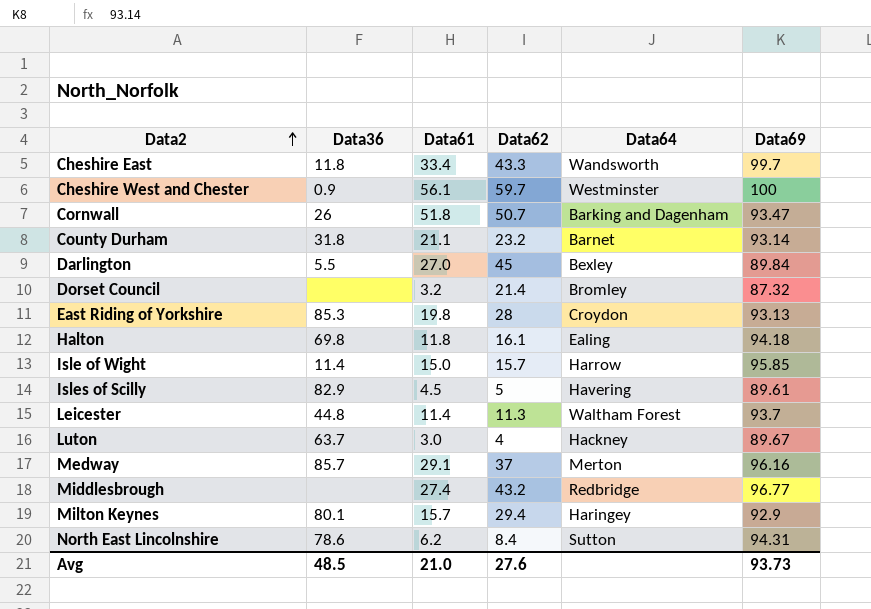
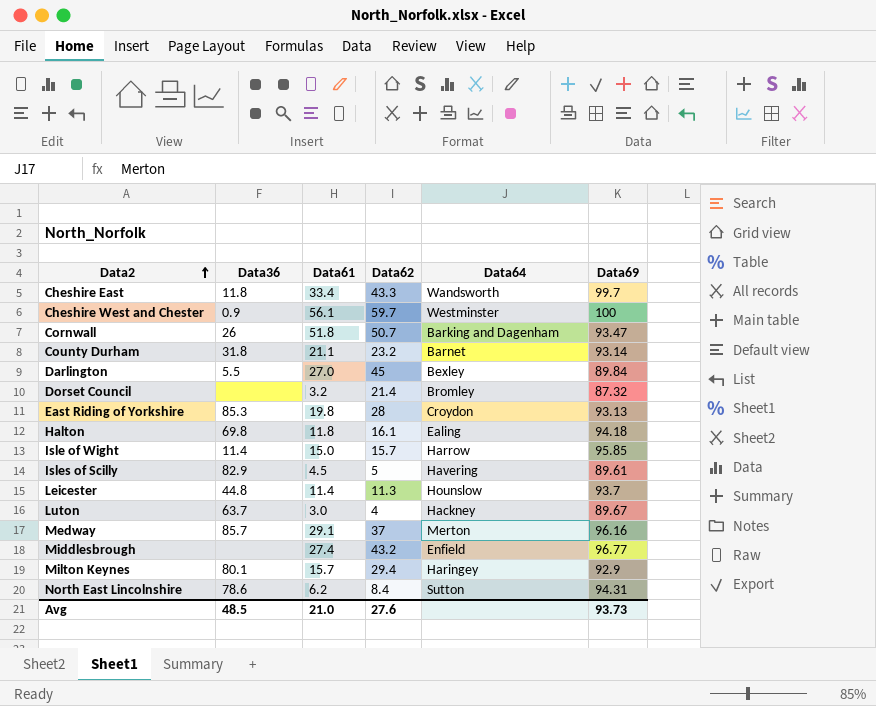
Leicester | Data64: Waltham Forest -> Hounslow
Middlesbrough | Data64: Redbridge -> Enfield

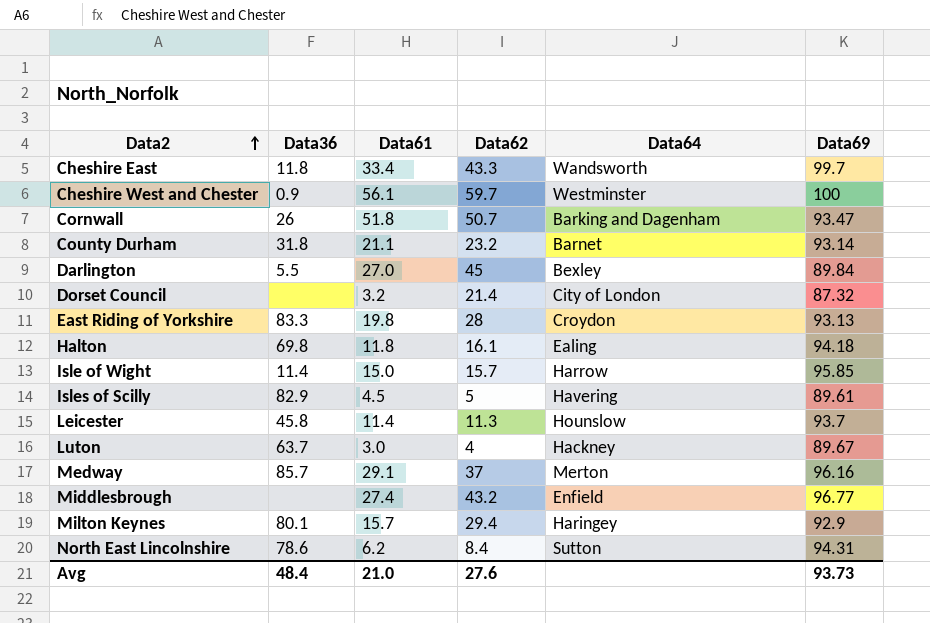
Dorset Council | Data64: Bromley -> City of London
East Riding of Yorkshire | Data36: 85.3 -> 83.3
Leicester | Data36: 44.8 -> 45.8
Avg | Data36: 48.5 -> 48.4

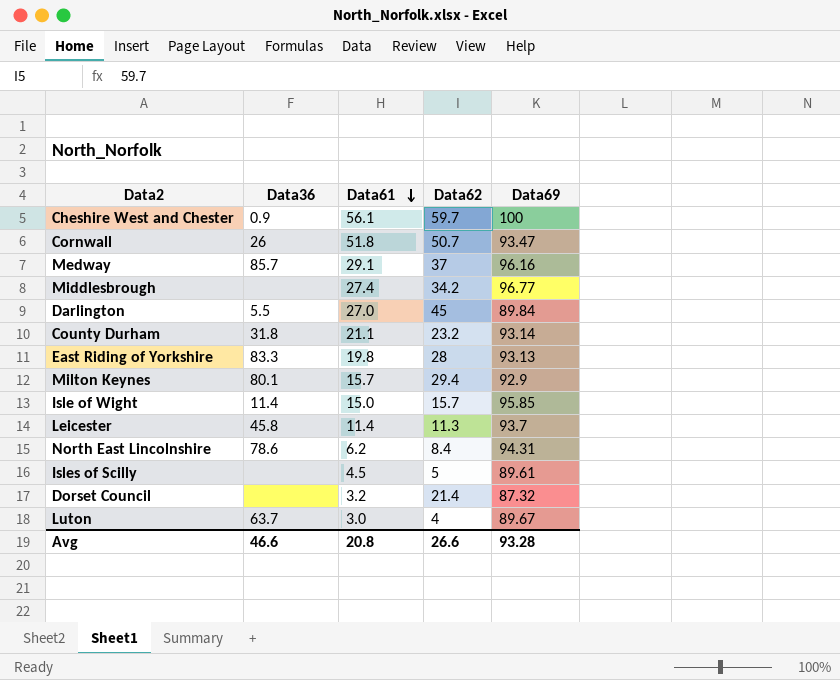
row order: Data2 ascending -> Data61 descending
column Data64 | position: 5 -> none
row Cheshire East: 11.8 | 33.4 | 43.3 | Wandsworth | 99.7 -> none
row Halton: 69.8 | 11.8 | 16.1 | Ealing | 94.18 -> none
Middlesbrough | Data62: 43.2 -> 34.2
Isles of Scilly | Data36: 82.9 -> none
Avg | Data36: 48.4 -> 46.6
Avg | Data61: 21.0 -> 20.8
Avg | Data62: 27.6 -> 26.6
Avg | Data69: 93.73 -> 93.28

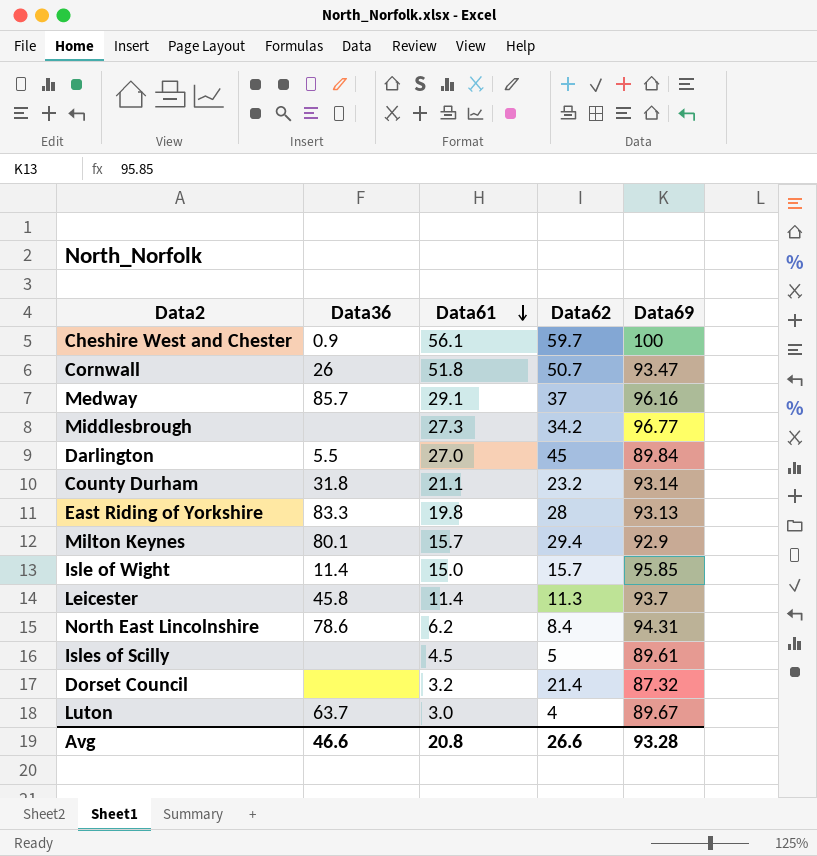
Middlesbrough | Data61: 27.4 -> 27.3

